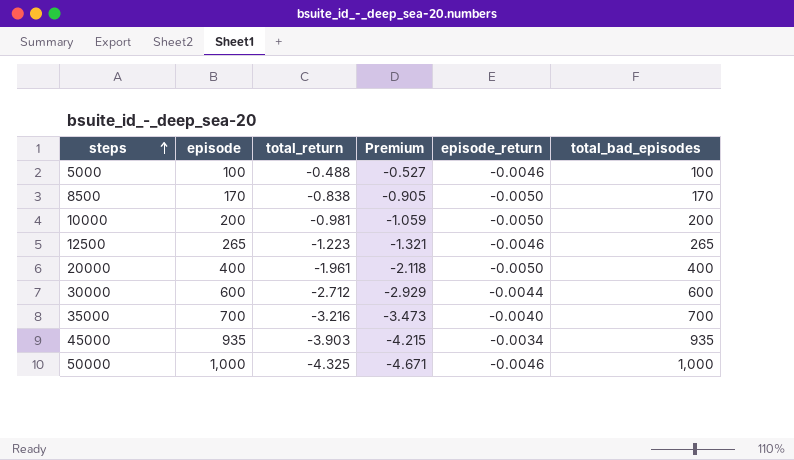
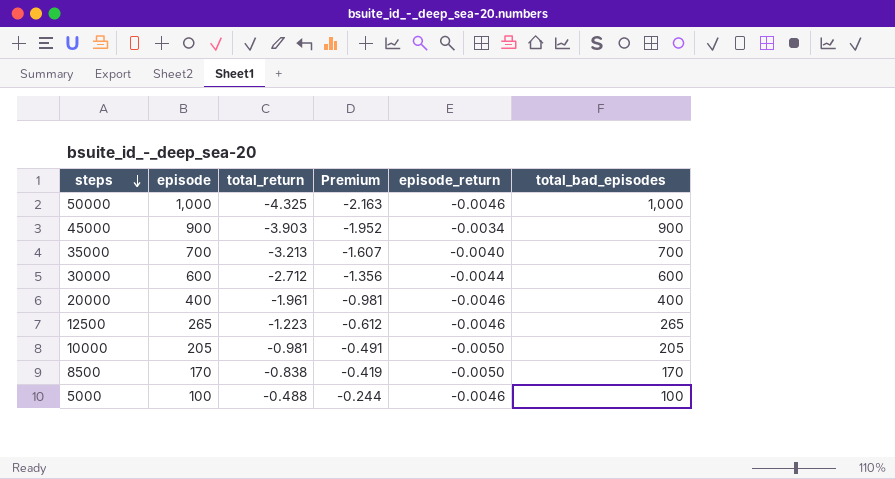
row order: steps ascending -> steps descending
column Premium | formula: [total_return] * 1.08 -> [total_return] * 0.5
45000 | episode: 935 -> 900
45000 | total_bad_episodes: 935 -> 900
35000 | total_return: -3.216 -> -3.213
20000 | episode_return: -0.0050 -> -0.0046
10000 | episode: 200 -> 205
10000 | total_bad_episodes: 200 -> 205

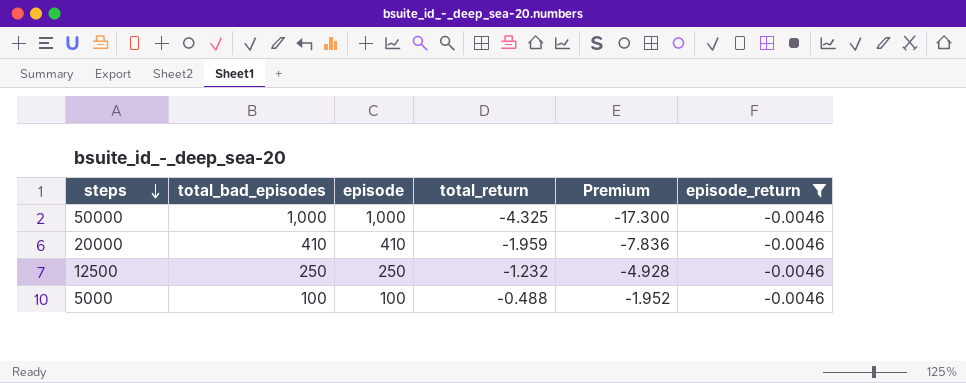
filter: none -> episode_return = -0.0046
column total_bad_episodes | position: 6 -> 2
column Premium | formula: [total_return] * 0.5 -> [total_return] * 4
20000 | total_bad_episodes: 400 -> 410
20000 | episode: 400 -> 410
20000 | total_return: -1.961 -> -1.959
12500 | total_bad_episodes: 265 -> 250
12500 | episode: 265 -> 250
12500 | total_return: -1.223 -> -1.232

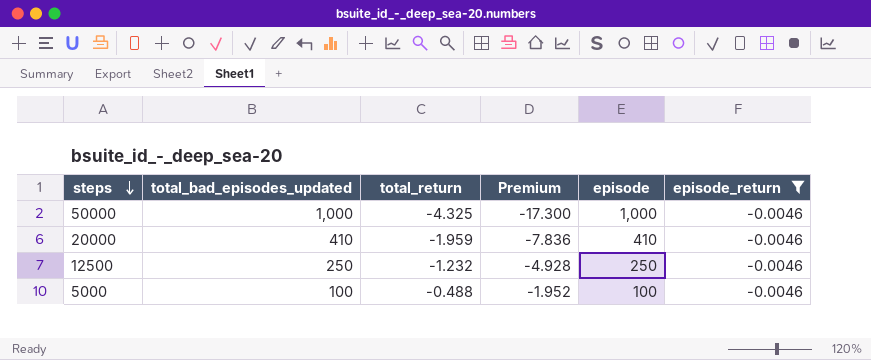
column name: total_bad_episodes -> total_bad_episodes_updated
column episode | position: 3 -> 5

